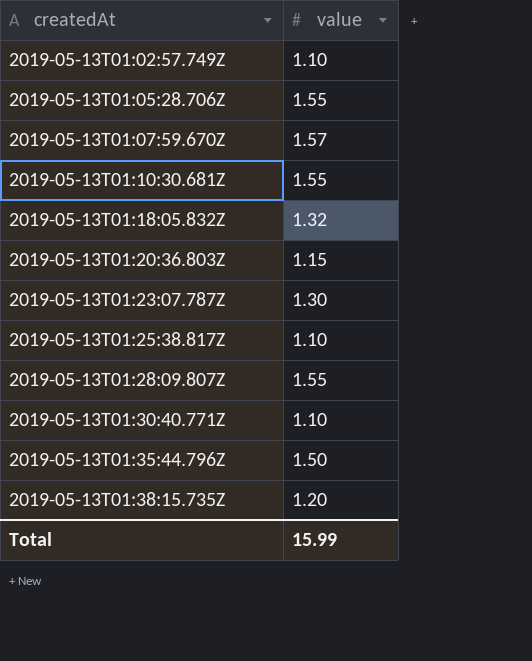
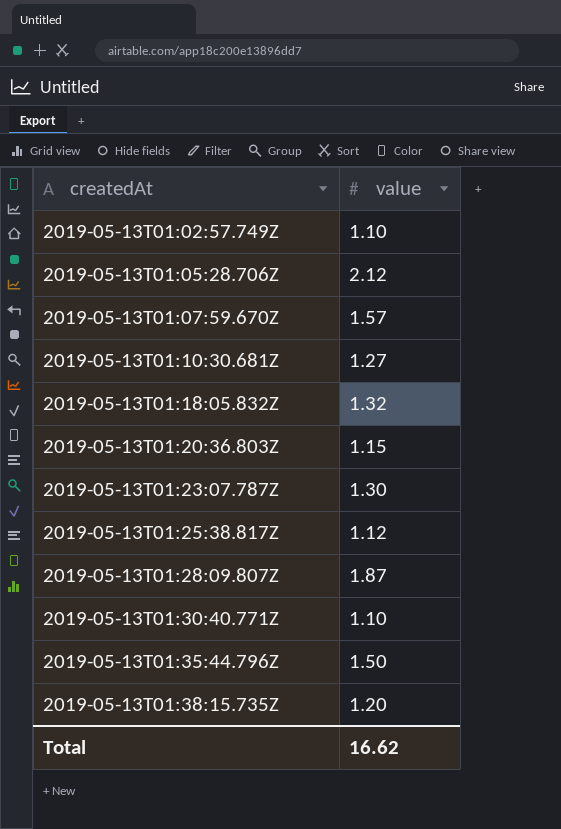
2019-05-13T01:05:28.706Z | value: 1.55 -> 2.12
2019-05-13T01:10:30.681Z | value: 1.55 -> 1.27
2019-05-13T01:25:38.817Z | value: 1.10 -> 1.12
2019-05-13T01:28:09.807Z | value: 1.55 -> 1.87
Total | value: 15.99 -> 16.62

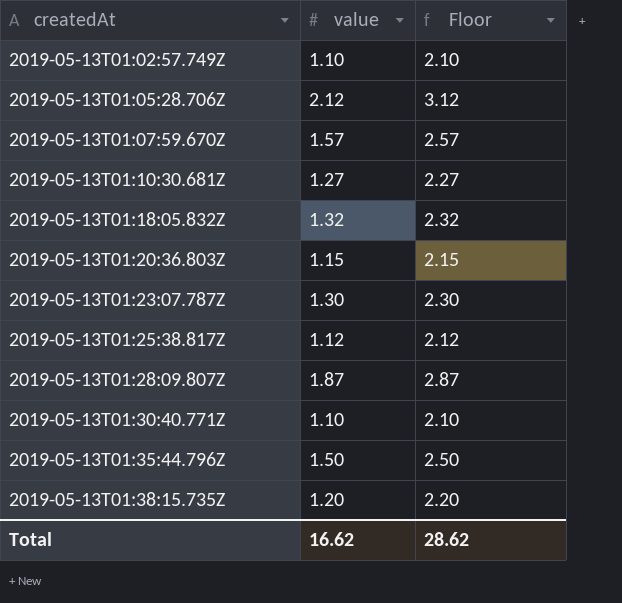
column Floor | formula: none -> [value] + 1

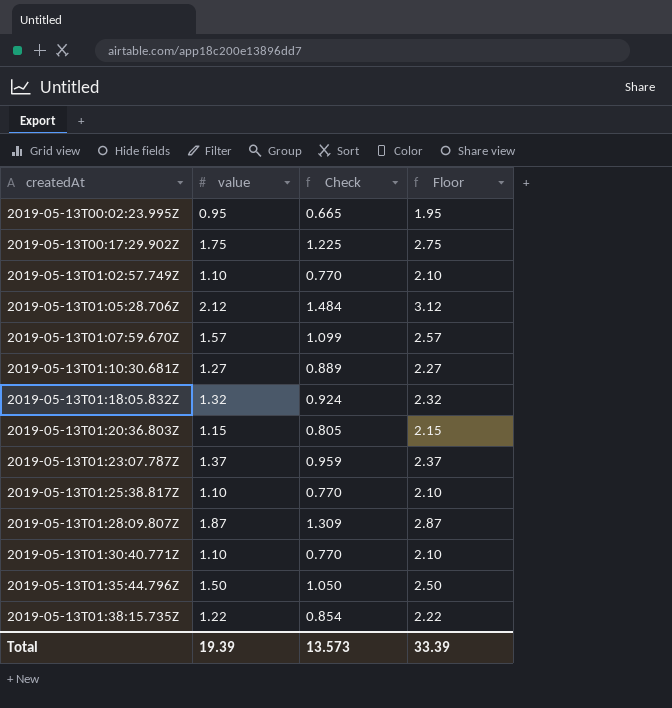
column Check | formula: none -> [value] * 0.7
row 2019-05-13T00:02:23.995Z: none -> 0.95 | 0.665 | 1.95
row 2019-05-13T00:17:29.902Z: none -> 1.75 | 1.225 | 2.75
2019-05-13T01:23:07.787Z | value: 1.30 -> 1.37
2019-05-13T01:23:07.787Z | Floor: 2.30 -> 2.37
2019-05-13T01:25:38.817Z | value: 1.12 -> 1.10
2019-05-13T01:25:38.817Z | Floor: 2.12 -> 2.10
2019-05-13T01:38:15.735Z | value: 1.20 -> 1.22
2019-05-13T01:38:15.735Z | Floor: 2.20 -> 2.22
Total | value: 16.62 -> 19.39
Total | Floor: 28.62 -> 33.39

